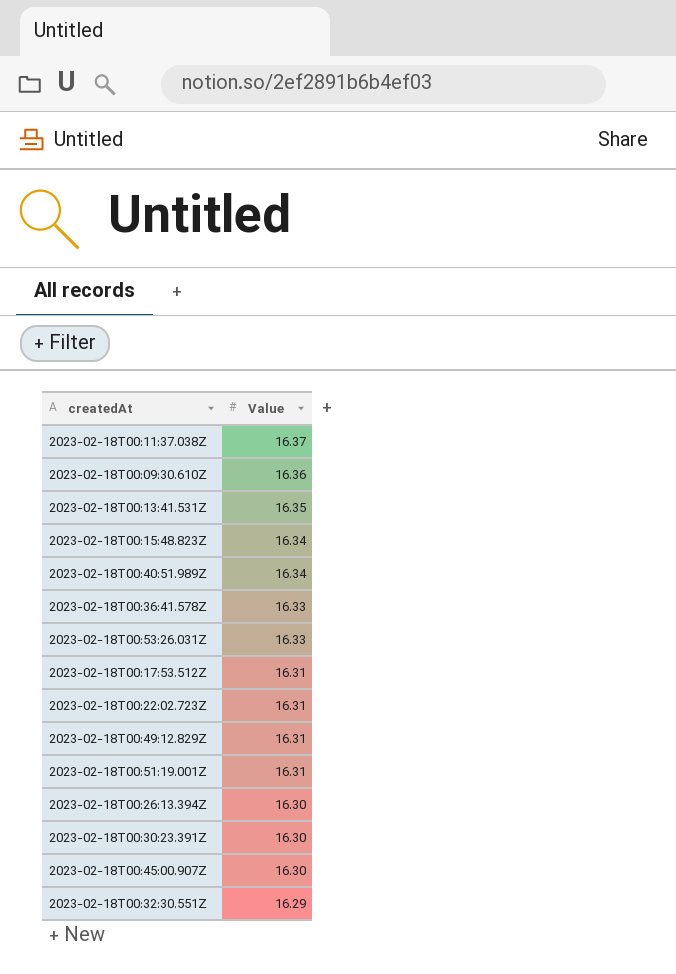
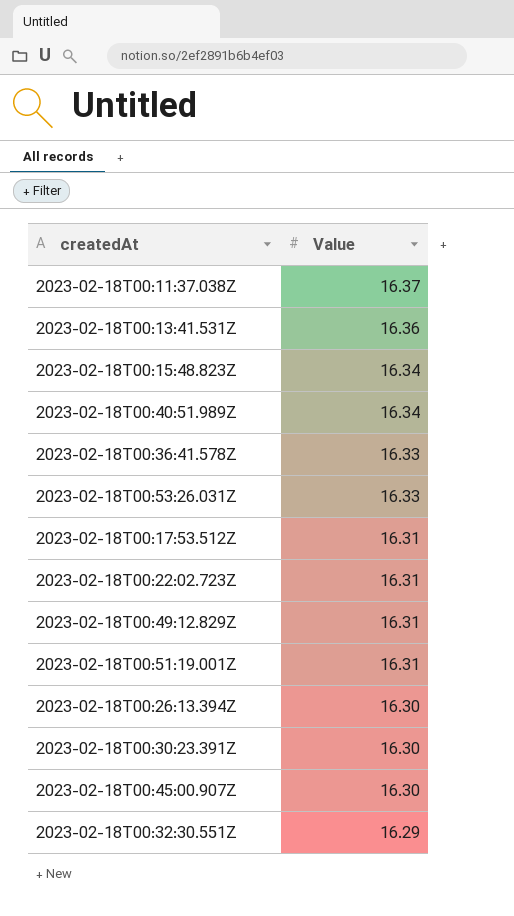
row 2023-02-18T00:09:30.610Z: 16.36 -> none
2023-02-18T00:13:41.531Z | Value: 16.35 -> 16.36

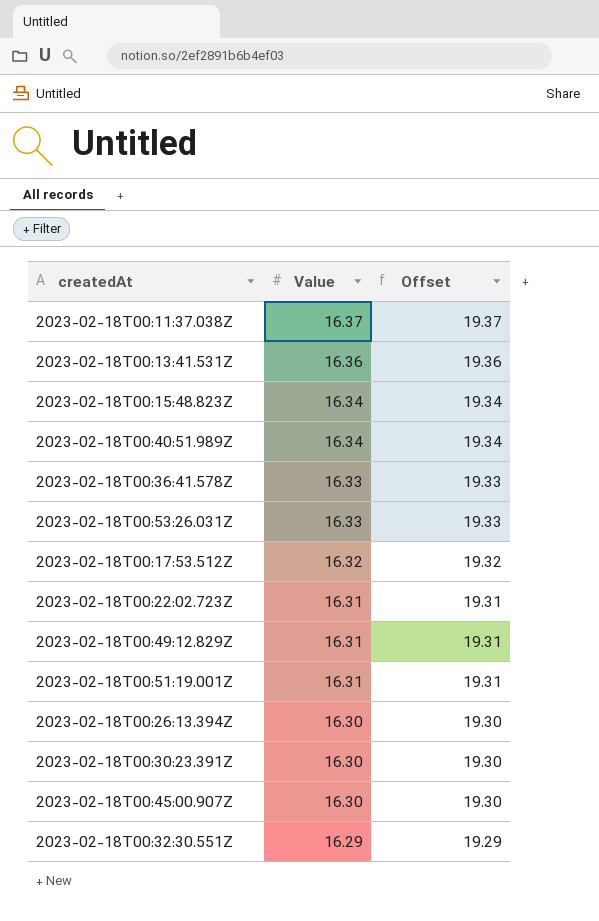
column Offset | formula: none -> [Value] + 3
2023-02-18T00:17:53.512Z | Value: 16.31 -> 16.32

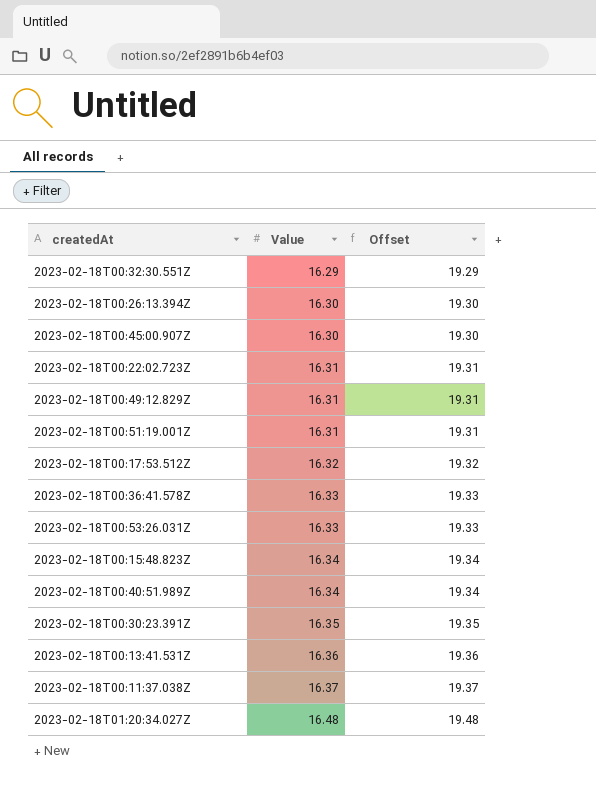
row order: Value descending -> Value ascending
2023-02-18T00:30:23.391Z | Value: 16.30 -> 16.35
2023-02-18T00:30:23.391Z | Offset: 19.30 -> 19.35
row 2023-02-18T01:20:34.027Z: none -> 16.48 | 19.48

